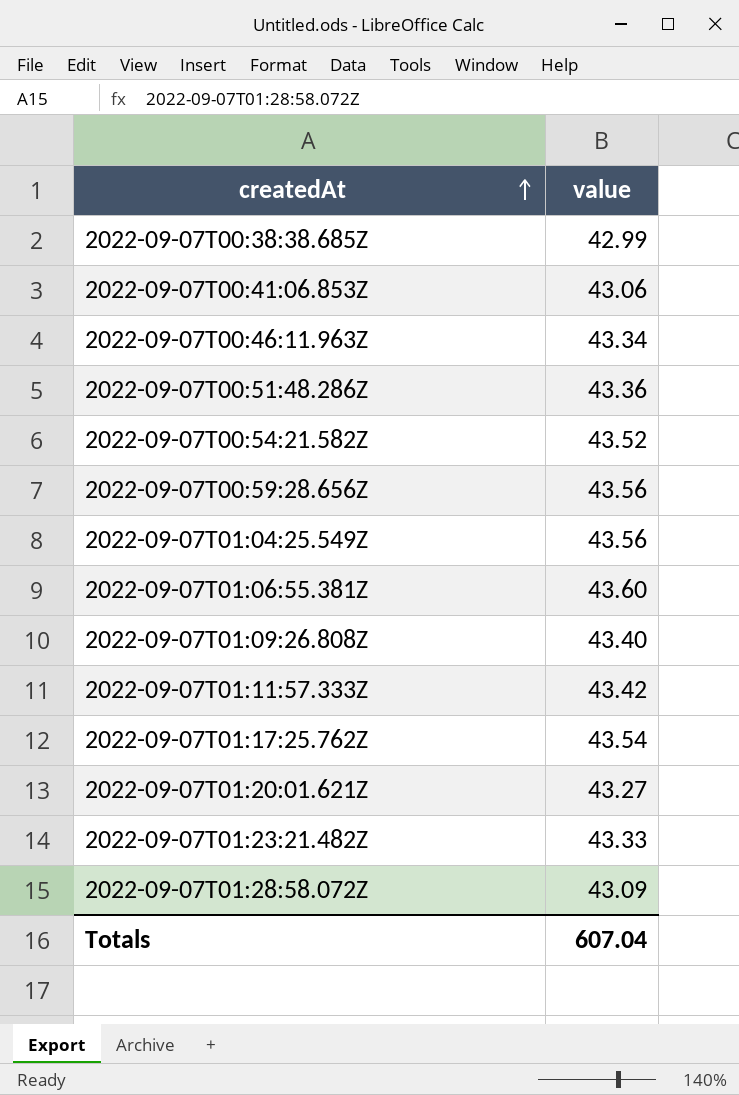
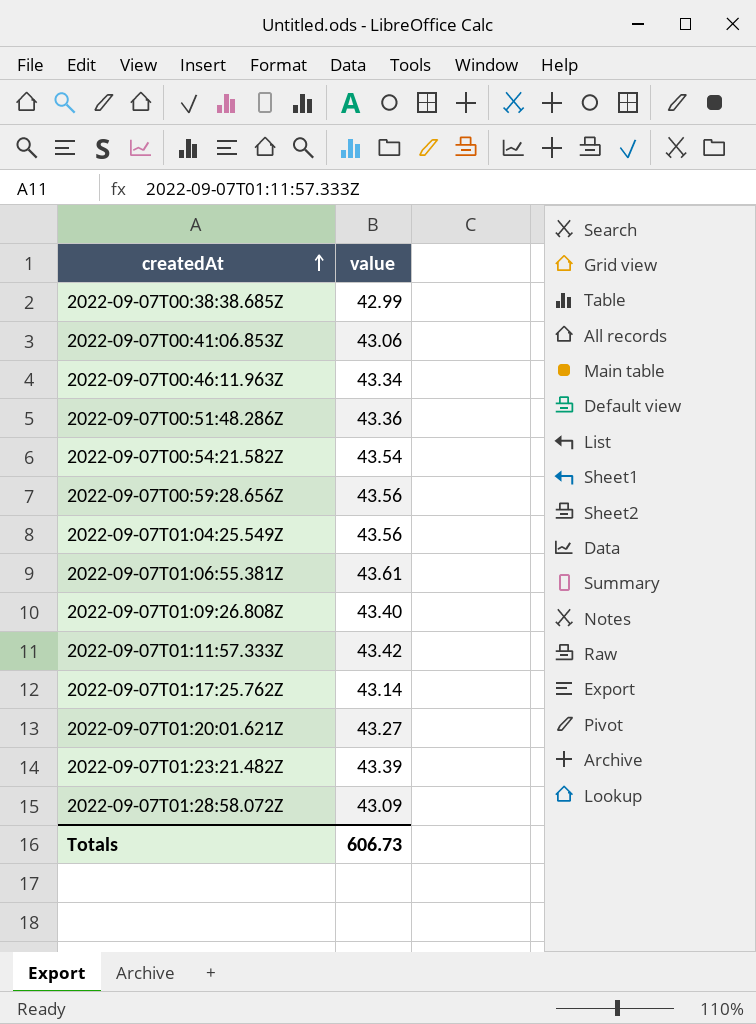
2022-09-07T00:54:21.582Z | value: 43.52 -> 43.54
2022-09-07T01:06:55.381Z | value: 43.60 -> 43.61
2022-09-07T01:17:25.762Z | value: 43.54 -> 43.14
2022-09-07T01:23:21.482Z | value: 43.33 -> 43.39
Totals | value: 607.04 -> 606.73

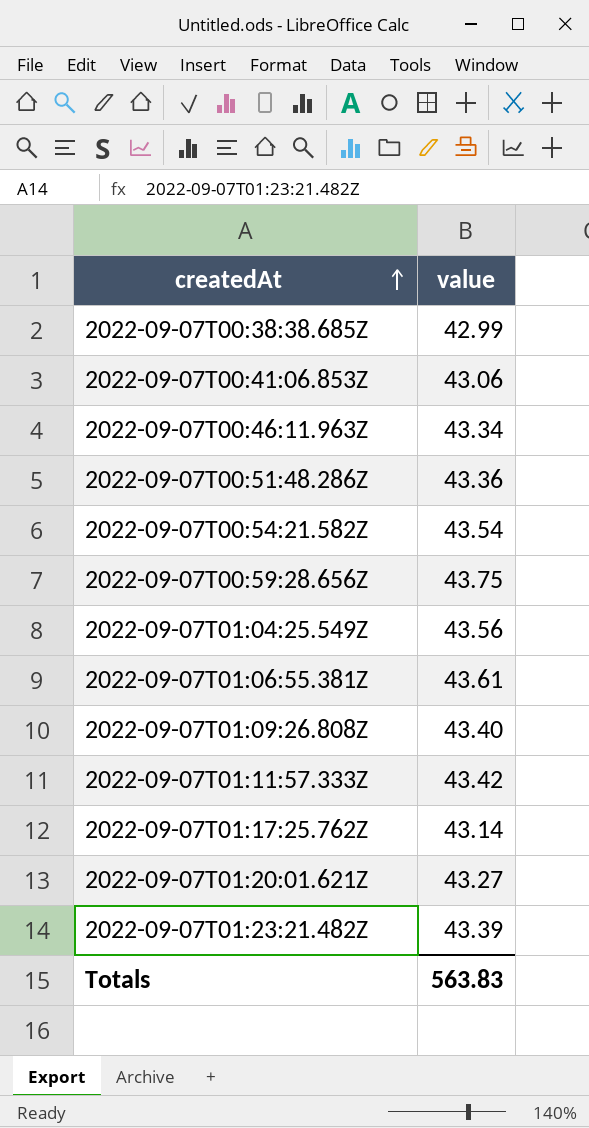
row 2022-09-07T01:28:58.072Z: 43.09 -> none
2022-09-07T00:59:28.656Z | value: 43.56 -> 43.75
Totals | value: 606.73 -> 563.83

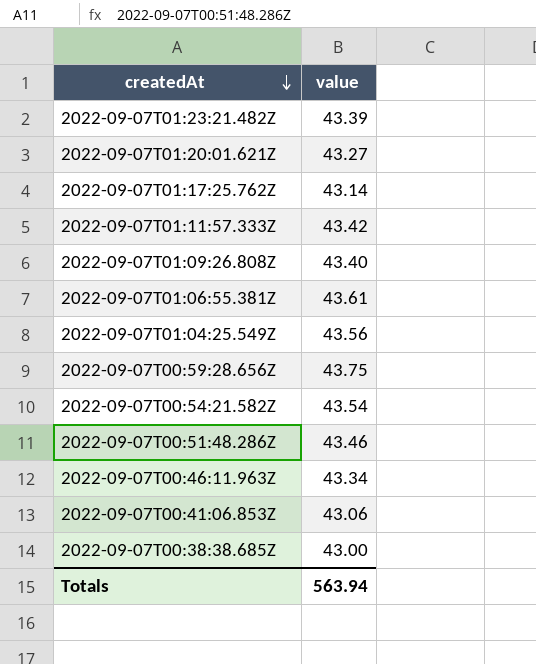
row order: createdAt ascending -> createdAt descending
2022-09-07T00:51:48.286Z | value: 43.36 -> 43.46
2022-09-07T00:38:38.685Z | value: 42.99 -> 43.00
Totals | value: 563.83 -> 563.94

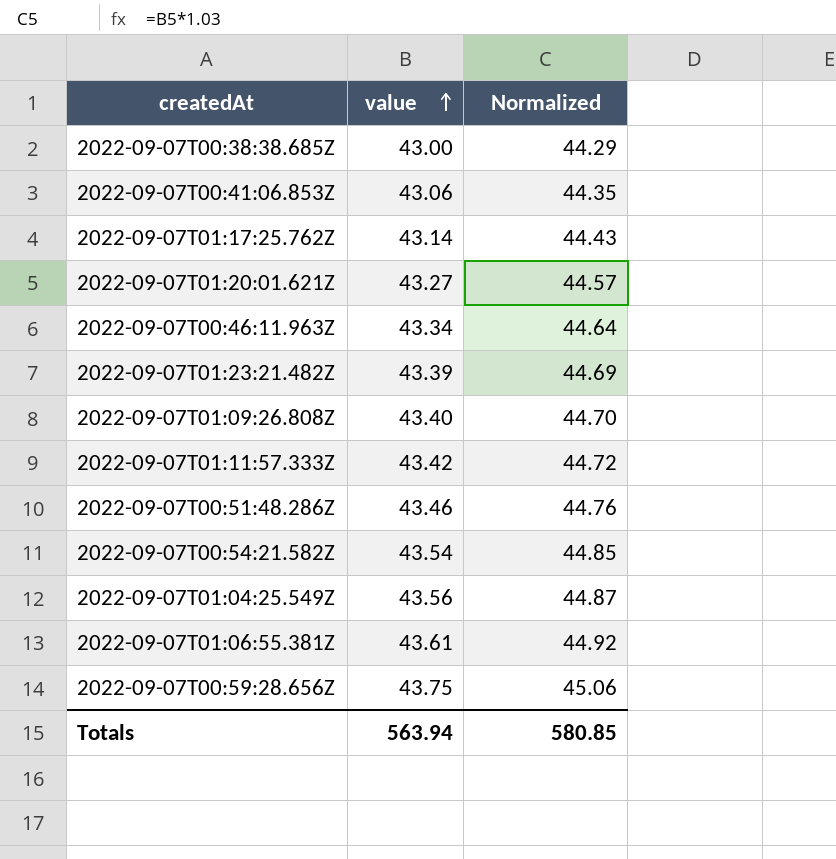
row order: createdAt descending -> value ascending
column Normalized | formula: none -> [value] * 1.03

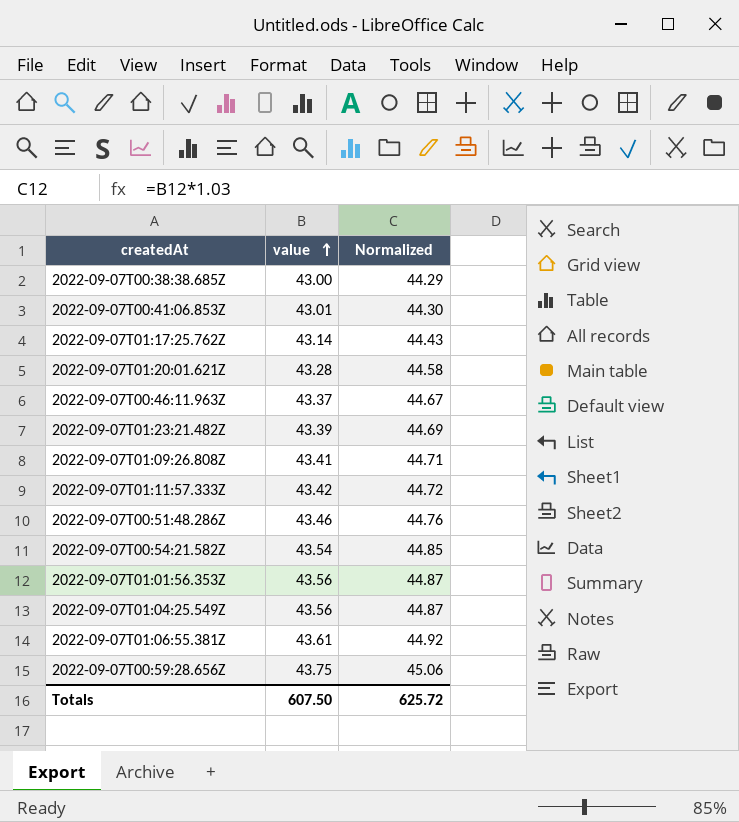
2022-09-07T00:41:06.853Z | value: 43.06 -> 43.01
2022-09-07T00:41:06.853Z | Normalized: 44.35 -> 44.30
2022-09-07T01:20:01.621Z | value: 43.27 -> 43.28
2022-09-07T01:20:01.621Z | Normalized: 44.57 -> 44.58
2022-09-07T00:46:11.963Z | value: 43.34 -> 43.37
2022-09-07T00:46:11.963Z | Normalized: 44.64 -> 44.67
2022-09-07T01:09:26.808Z | value: 43.40 -> 43.41
2022-09-07T01:09:26.808Z | Normalized: 44.70 -> 44.71
row 2022-09-07T01:01:56.353Z: none -> 43.56 | 44.87
Totals | value: 563.94 -> 607.50
Totals | Normalized: 580.85 -> 625.72

